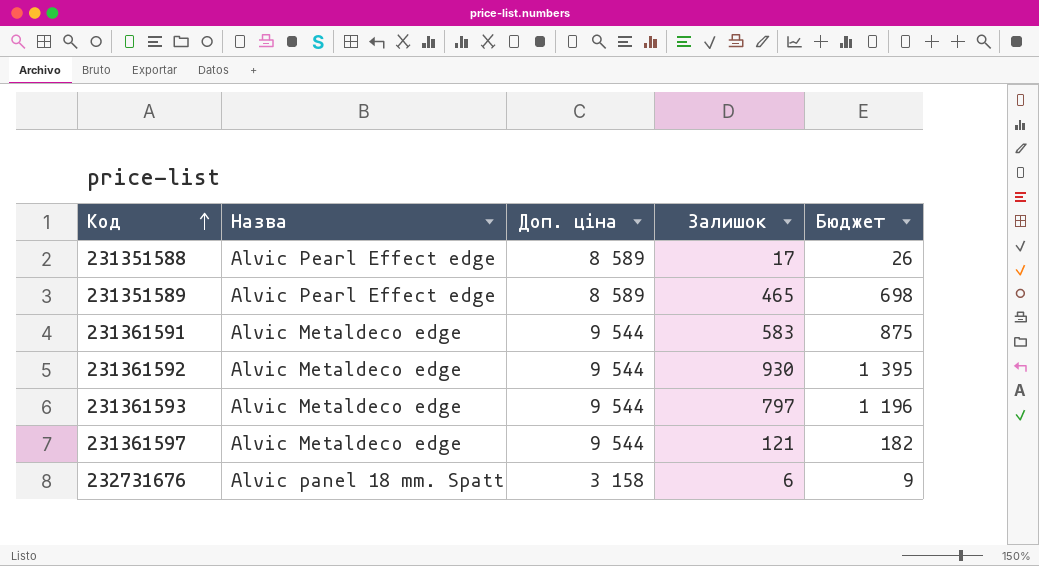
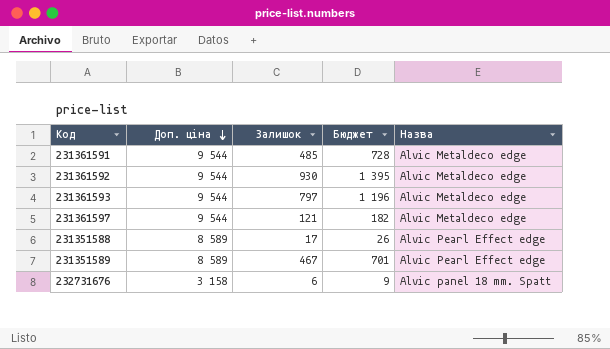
row order: Код ascending -> Доп. ціна descending
column Назва | position: 2 -> 5
231361591 | Залишок: 583 -> 485
231361591 | Бюджет: 875 -> 728
231351589 | Залишок: 465 -> 467
231351589 | Бюджет: 698 -> 701

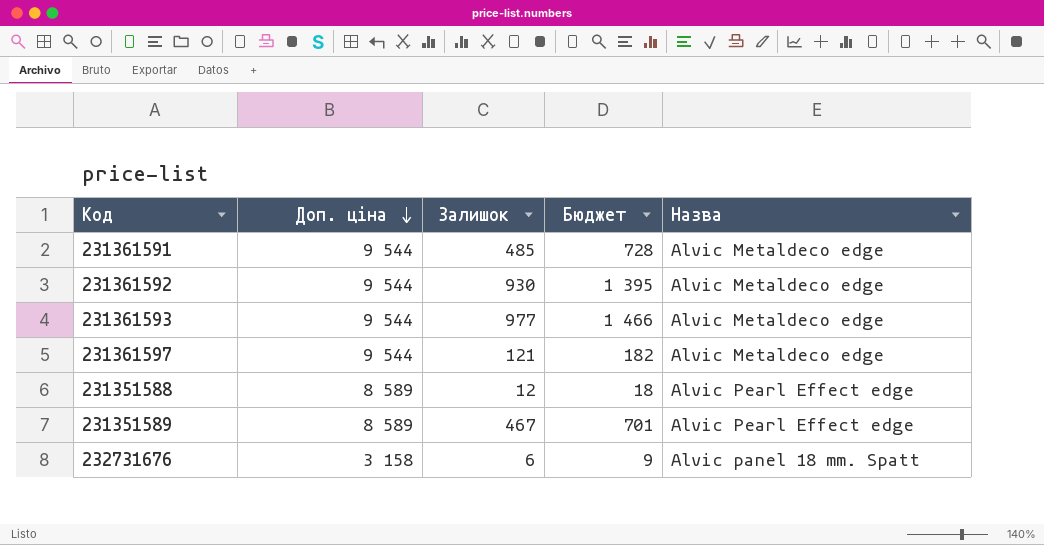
231361593 | Залишок: 797 -> 977
231361593 | Бюджет: 1 196 -> 1 466
231351588 | Залишок: 17 -> 12
231351588 | Бюджет: 26 -> 18

